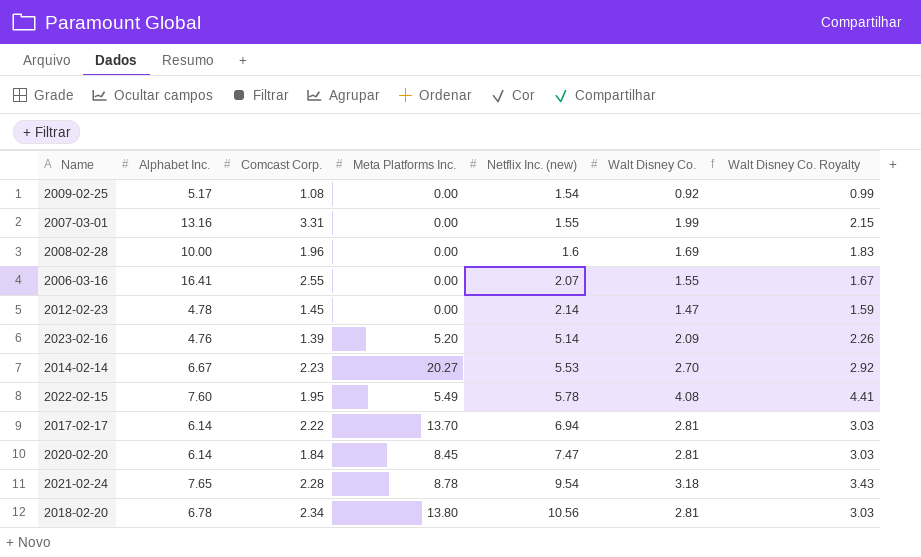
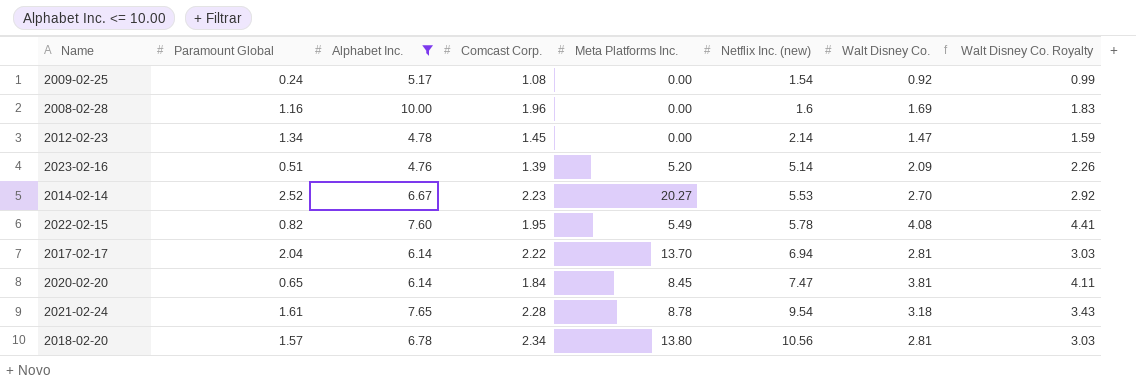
filter: none -> Alphabet Inc. <= 10.00
column Paramount Global | position: none -> 2
2020-02-20 | Walt Disney Co.: 2.81 -> 3.81
2020-02-20 | Walt Disney Co. Royalty: 3.03 -> 4.11

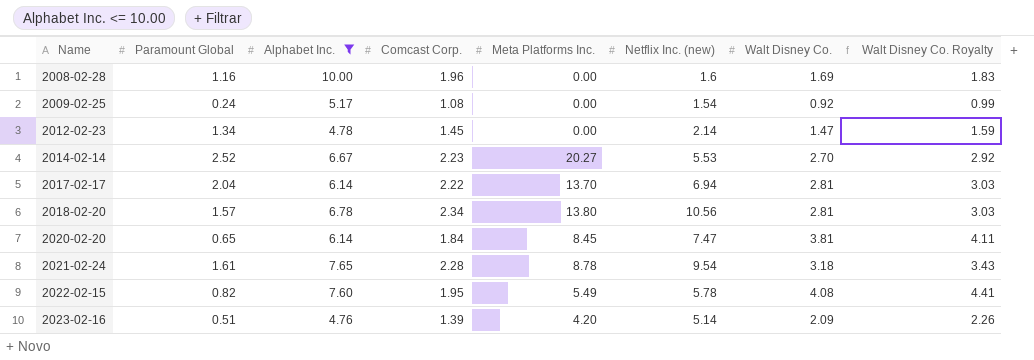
row order: Netflix Inc. (new) ascending -> Name ascending
2023-02-16 | Meta Platforms Inc.: 5.20 -> 4.20

